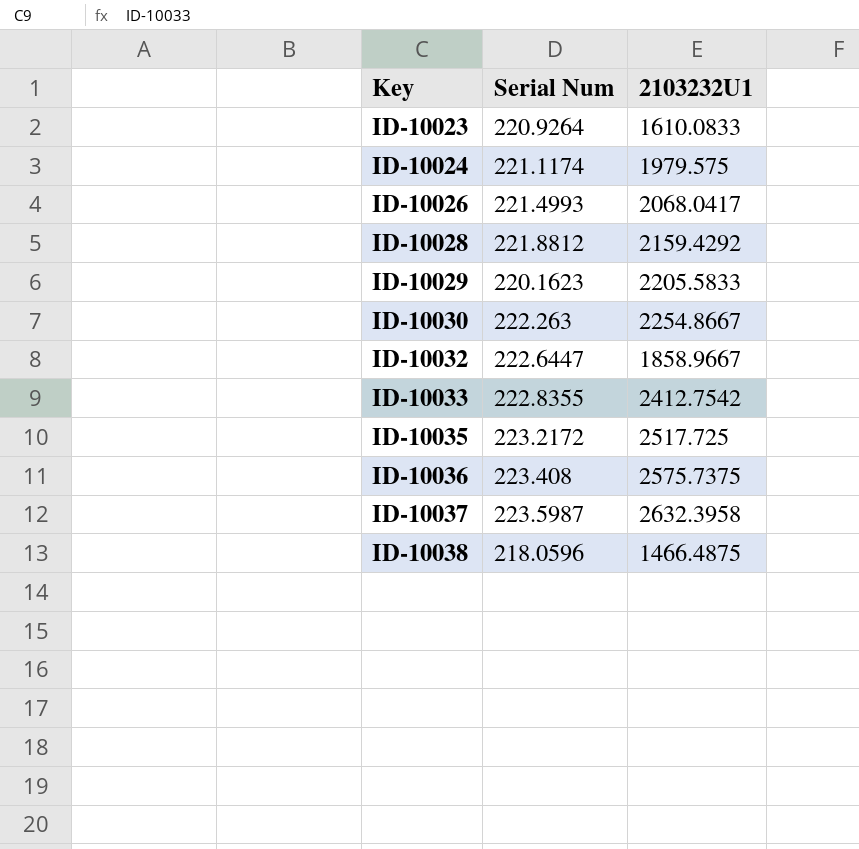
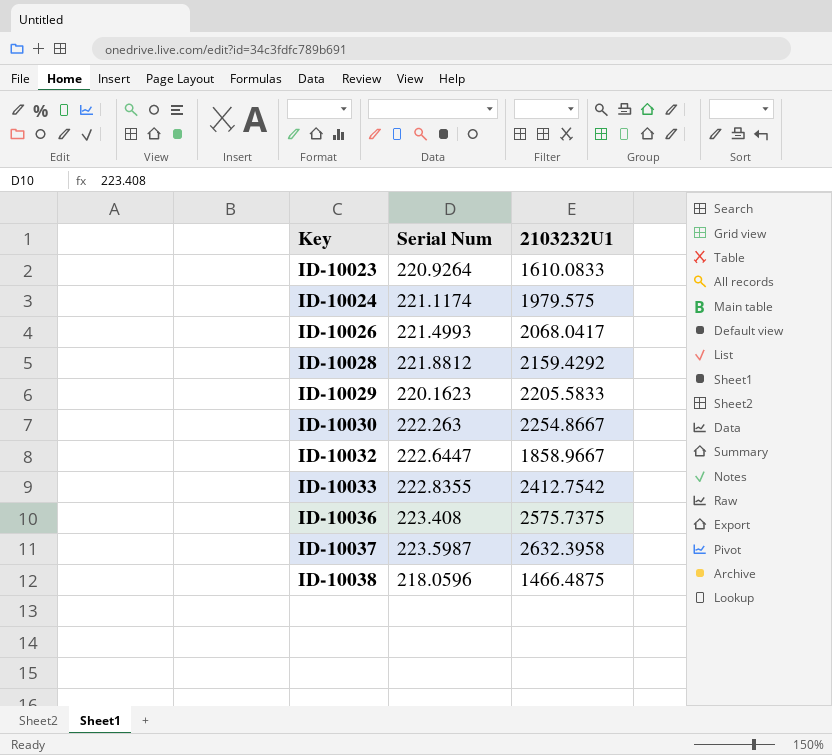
row ID-10035: 223.2172 | 2517.725 -> none

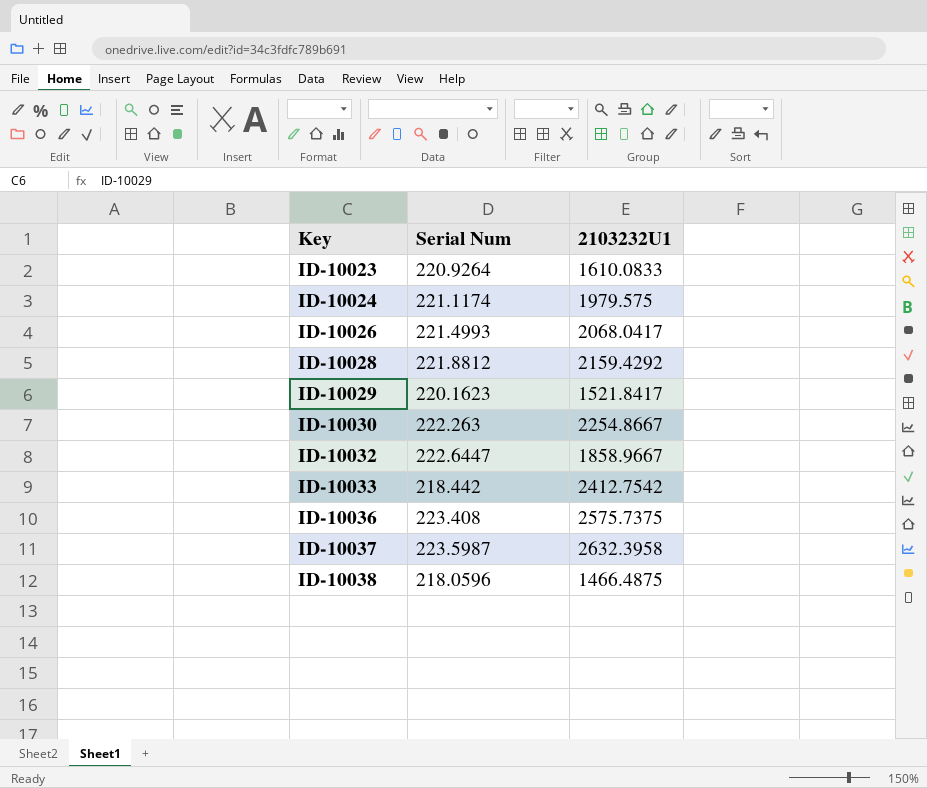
ID-10029 | 2103232U1: 2205.5833 -> 1521.8417
ID-10033 | Serial Num: 222.8355 -> 218.442

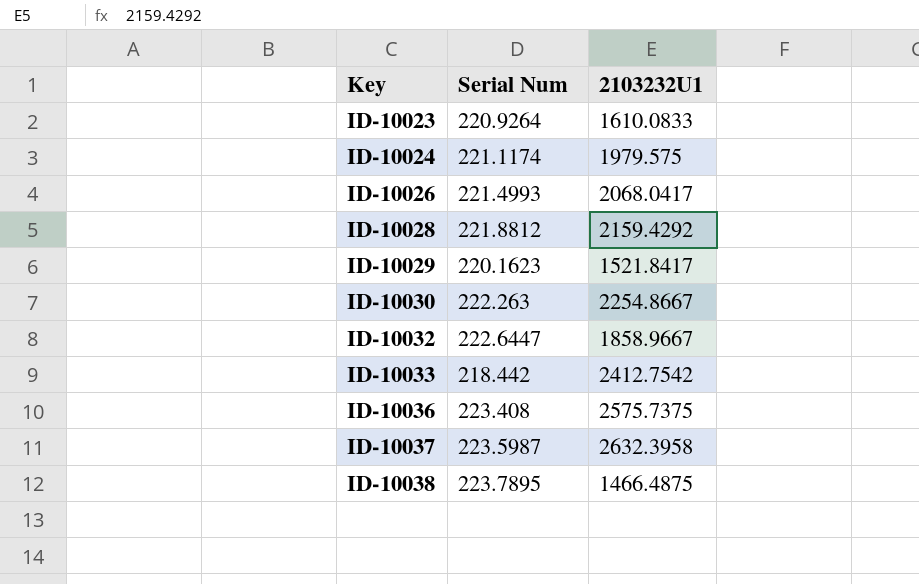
ID-10038 | Serial Num: 218.0596 -> 223.7895

